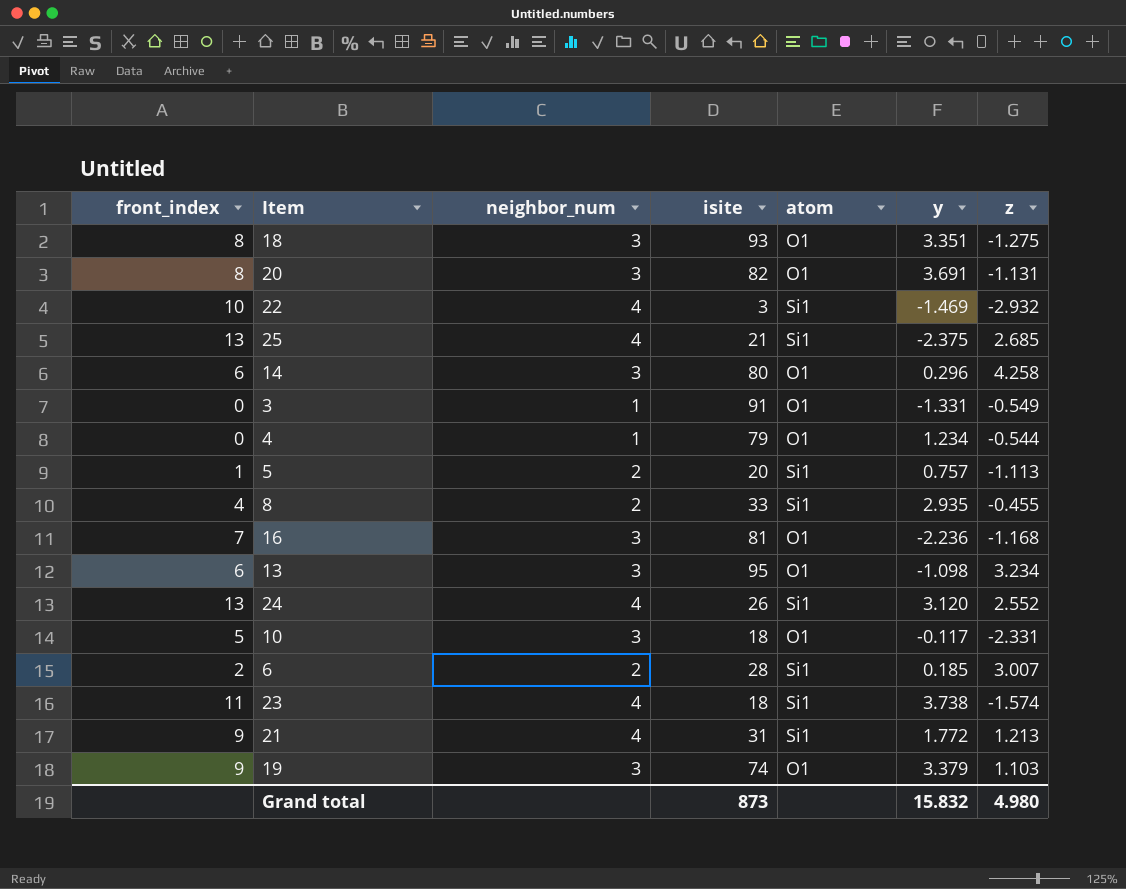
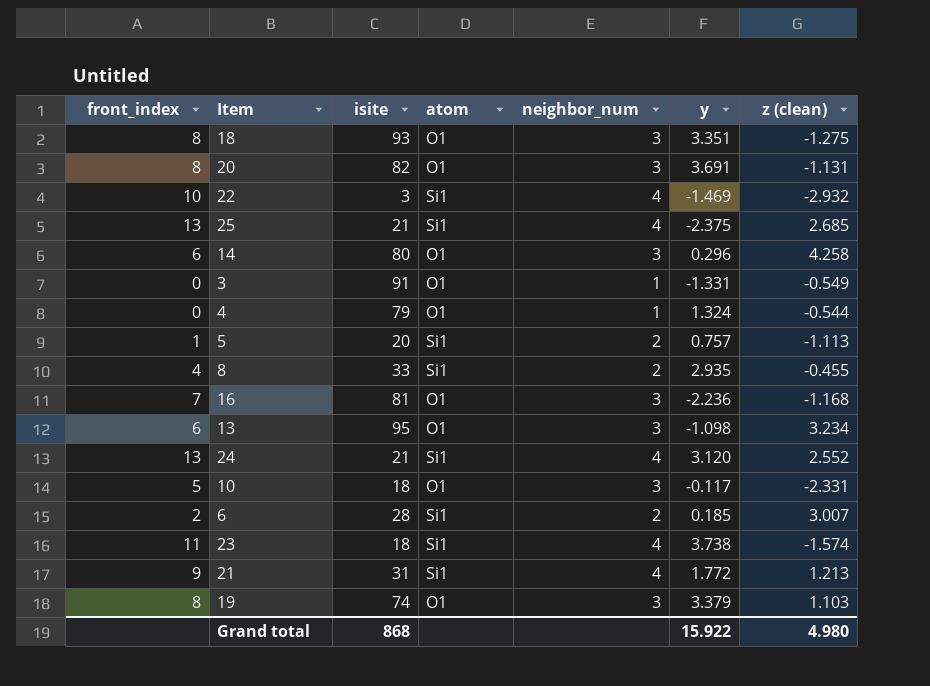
column neighbor_num | position: 3 -> 5
column name: z -> z (clean)
4 | y: 1.234 -> 1.324
24 | isite: 26 -> 21
19 | front_index: 9 -> 8
Grand total | isite: 873 -> 868
Grand total | y: 15.832 -> 15.922

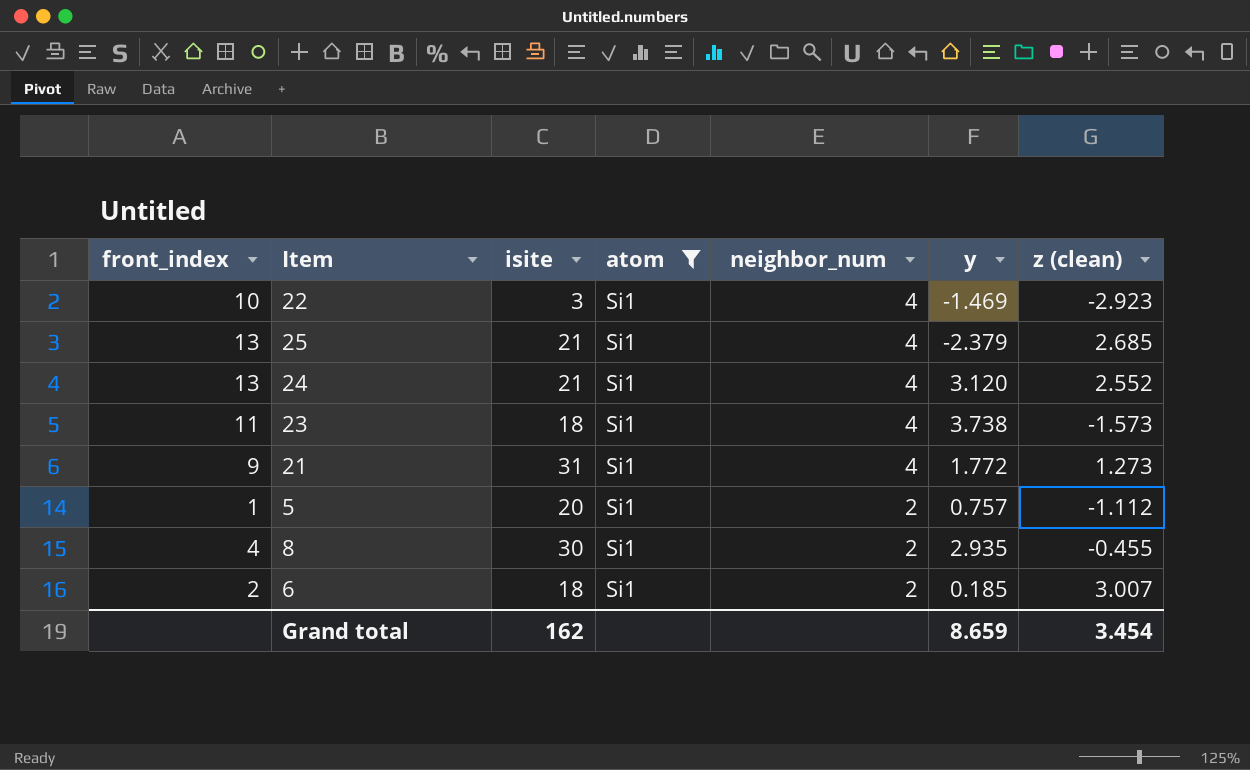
filter: none -> atom = Si1
row order: none -> neighbor_num descending
22 | z (clean): -2.932 -> -2.923
25 | y: -2.375 -> -2.379
23 | z (clean): -1.574 -> -1.573
21 | z (clean): 1.213 -> 1.273
5 | z (clean): -1.113 -> -1.112
8 | isite: 33 -> 30
6 | isite: 28 -> 18
Grand total | isite: 868 -> 162
Grand total | y: 15.922 -> 8.659
Grand total | z (clean): 4.980 -> 3.454

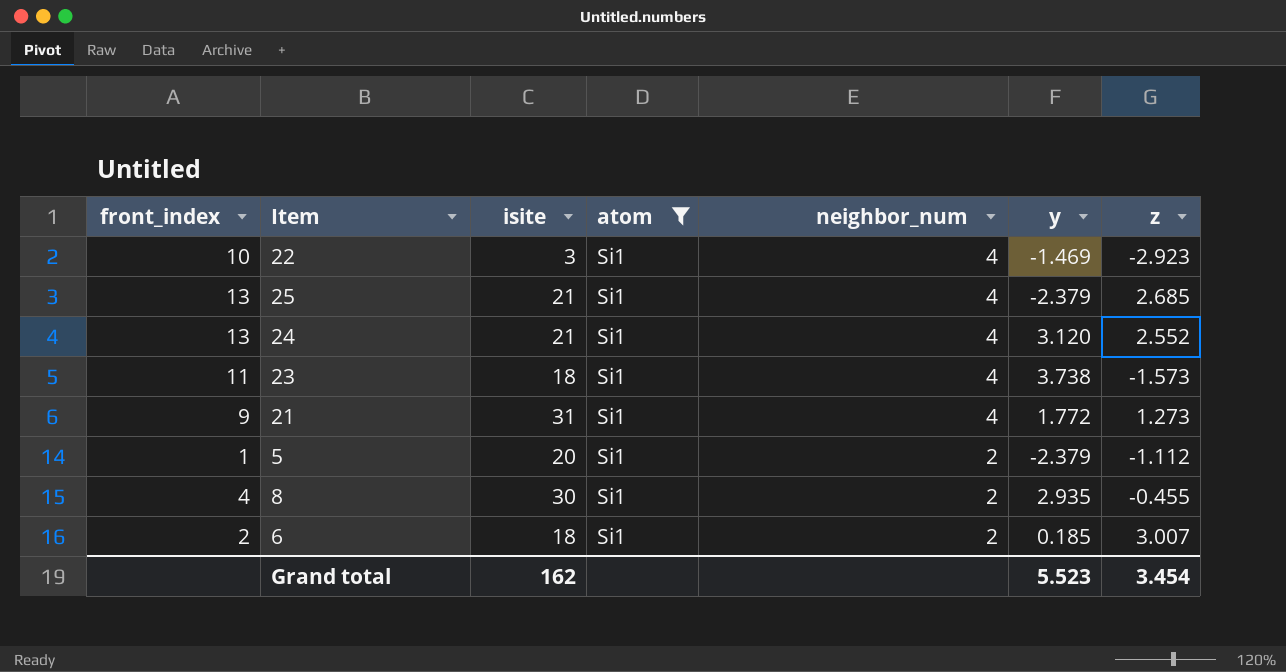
column name: z (clean) -> z
5 | y: 0.757 -> -2.379
Grand total | y: 8.659 -> 5.523

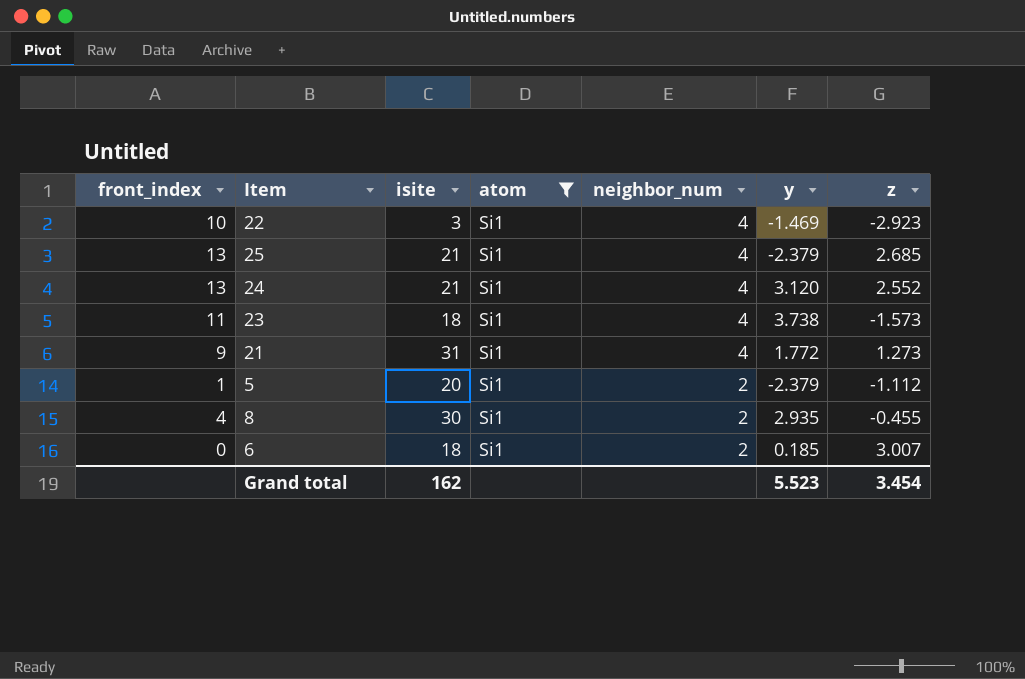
6 | front_index: 2 -> 0

